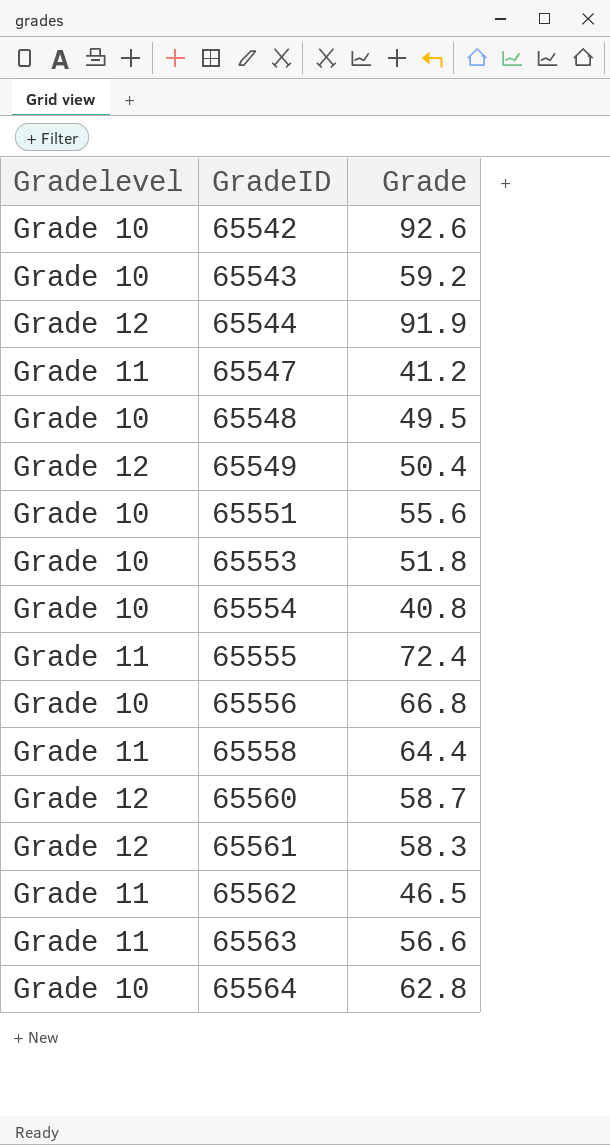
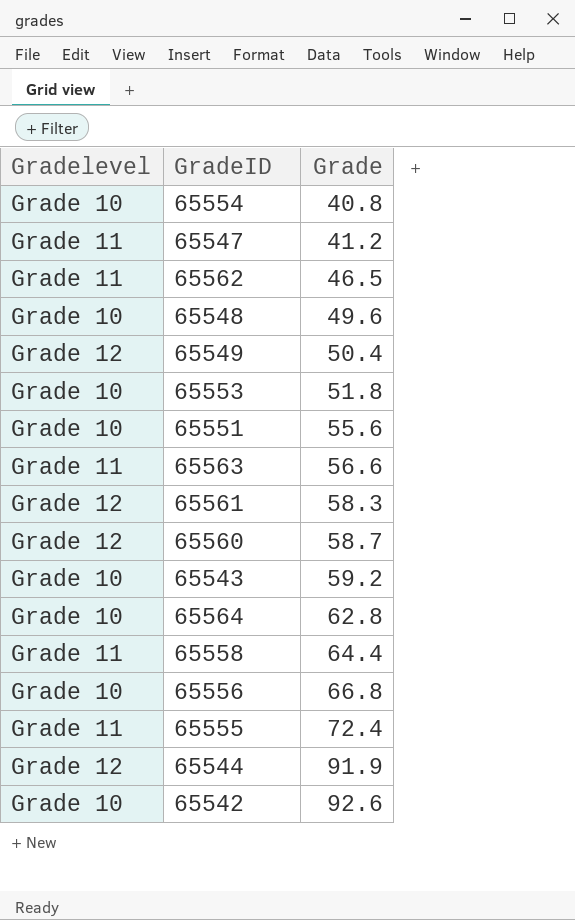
row order: GradeID ascending -> Grade ascending
65548 | Grade: 49.5 -> 49.6

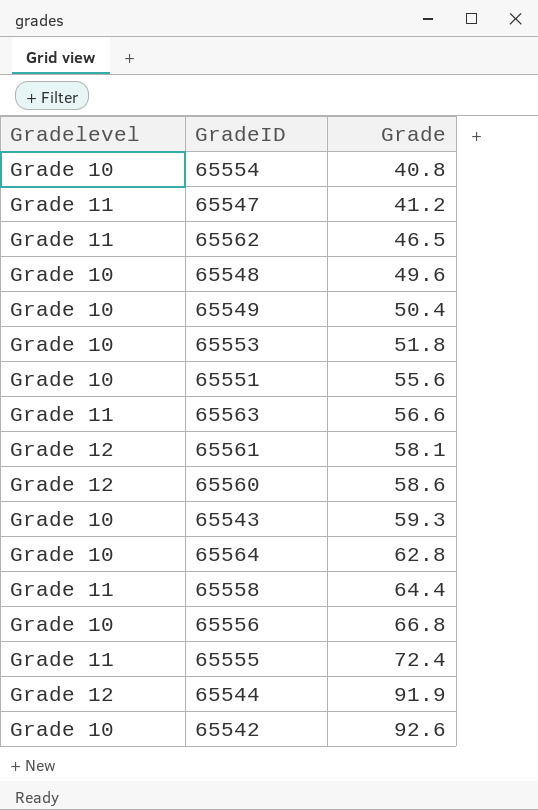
65549 | Gradelevel: Grade 12 -> Grade 10
65561 | Grade: 58.3 -> 58.1
65560 | Grade: 58.7 -> 58.6
65543 | Grade: 59.2 -> 59.3

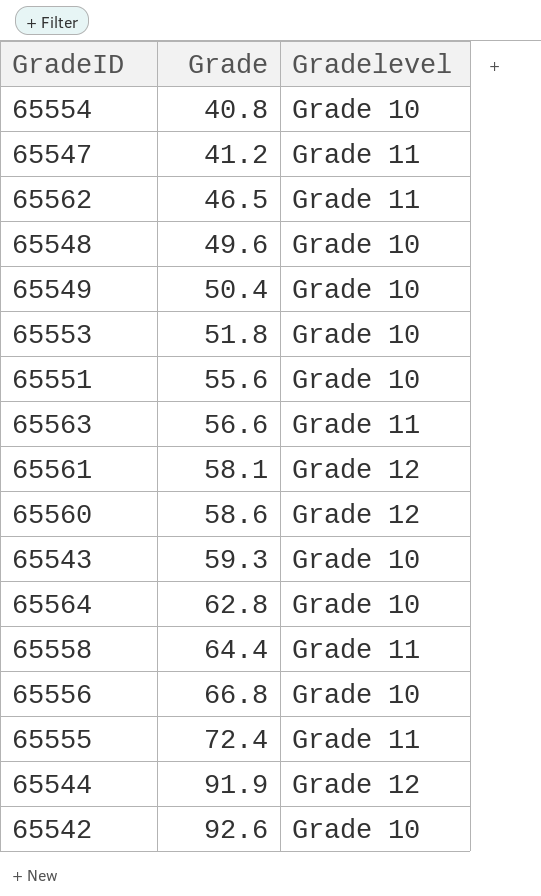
column Gradelevel | position: 1 -> 3

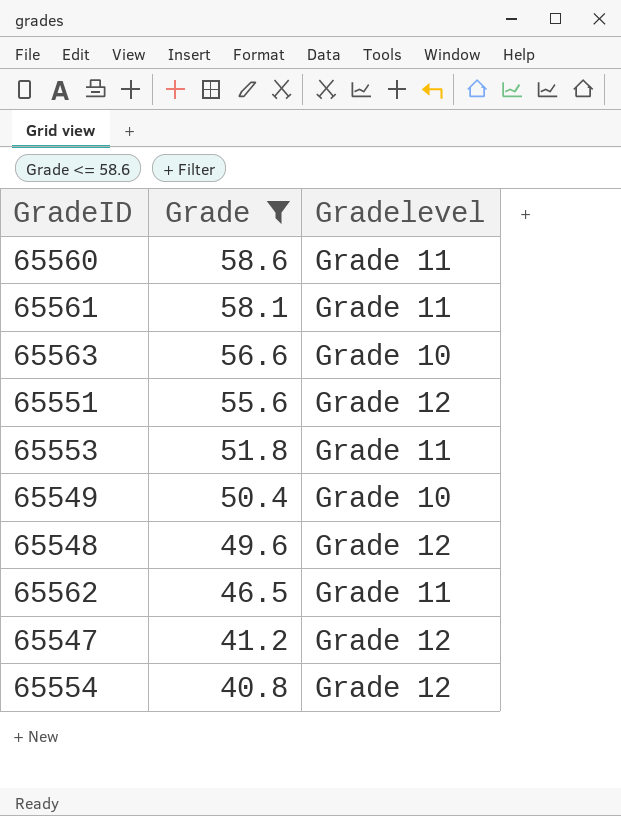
filter: none -> Grade <= 58.6
row order: Grade ascending -> Grade descending
65560 | Gradelevel: Grade 12 -> Grade 11
65561 | Gradelevel: Grade 12 -> Grade 11
65563 | Gradelevel: Grade 11 -> Grade 10
65551 | Gradelevel: Grade 10 -> Grade 12
65553 | Gradelevel: Grade 10 -> Grade 11
65548 | Gradelevel: Grade 10 -> Grade 12
65547 | Gradelevel: Grade 11 -> Grade 12
65554 | Gradelevel: Grade 10 -> Grade 12

